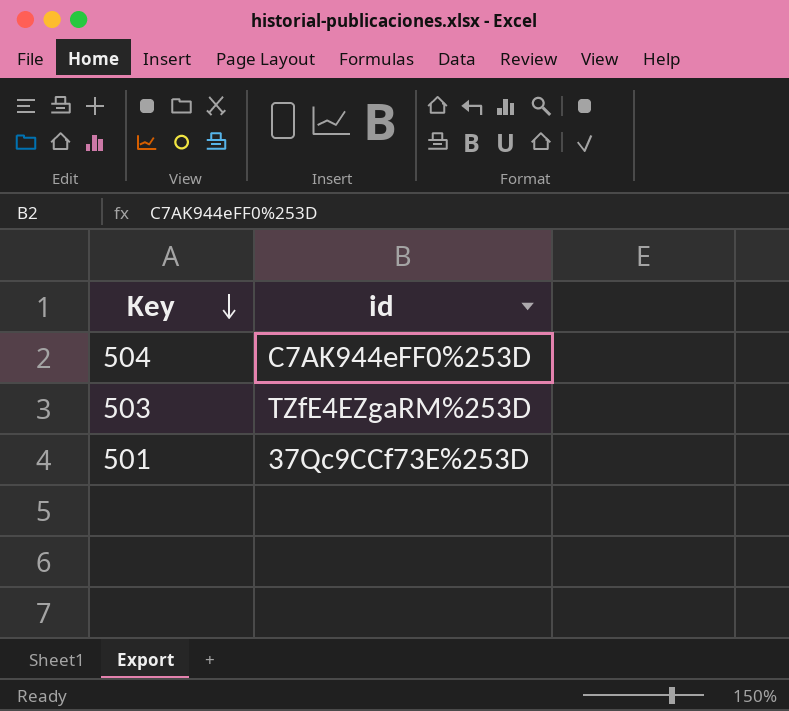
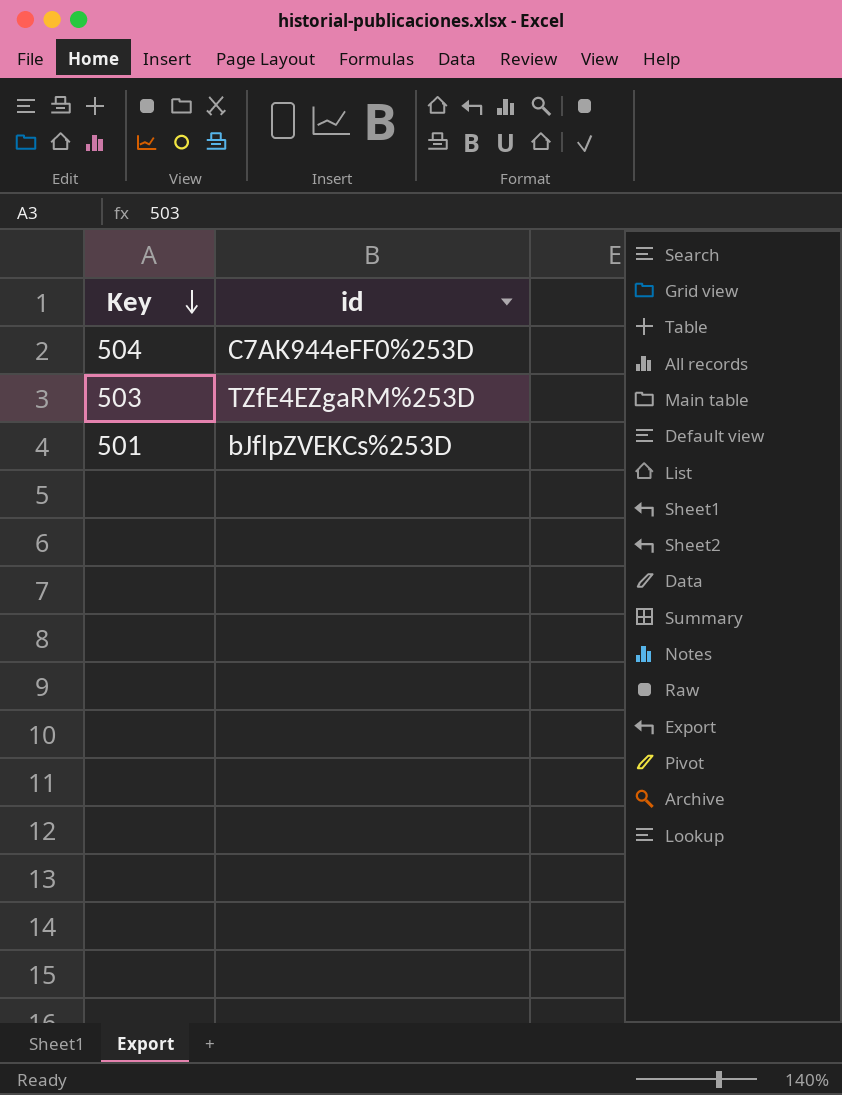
501 | id: 37Qc9CCf73E%253D -> bJflpZVEKCs%253D

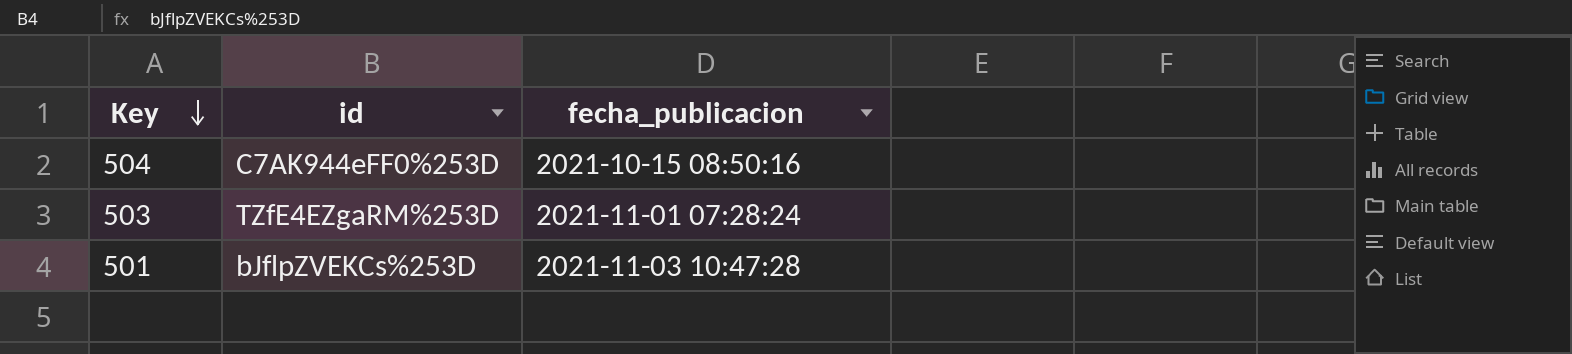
column fecha_publicacion | position: none -> 3

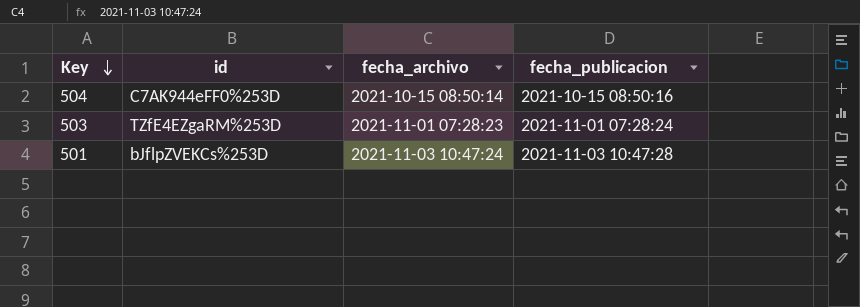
column fecha_archivo | position: none -> 3

